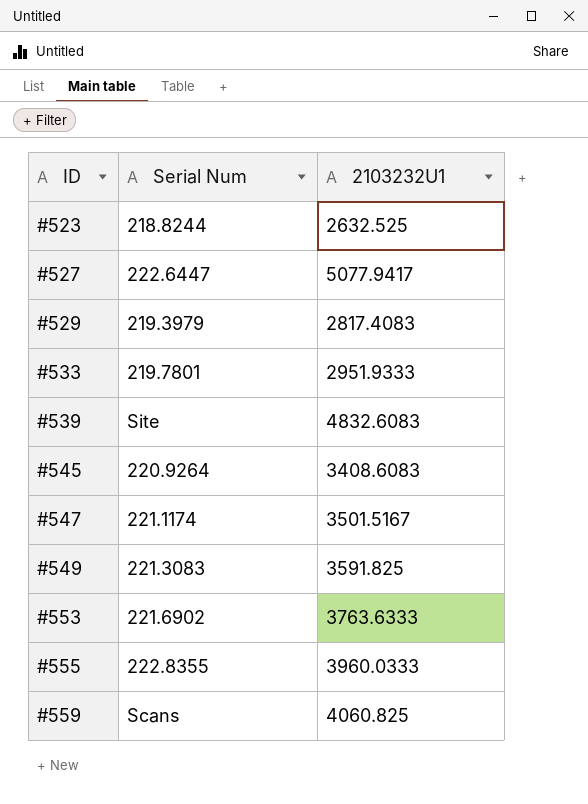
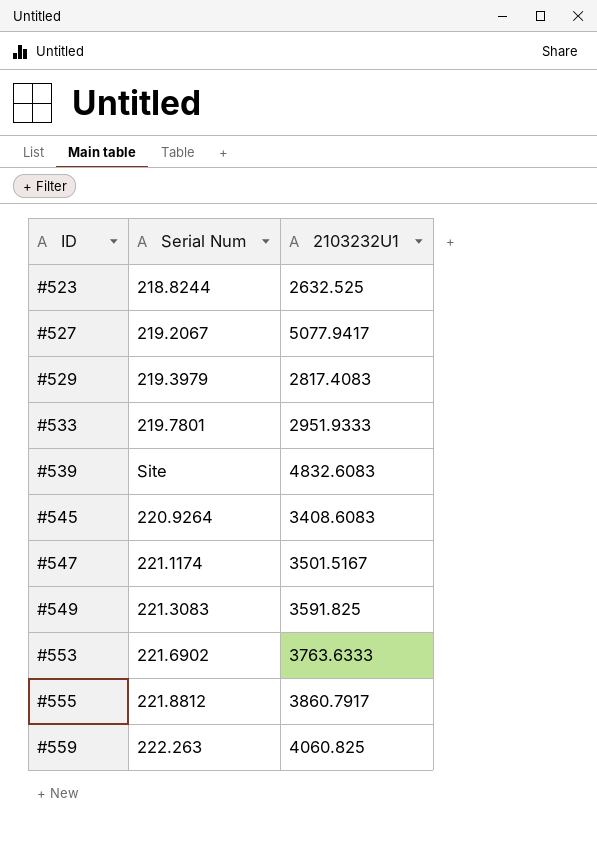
#527 | Serial Num: 222.6447 -> 219.2067
#555 | Serial Num: 222.8355 -> 221.8812
#555 | 2103232U1: 3960.0333 -> 3860.7917
#559 | Serial Num: Scans -> 222.263

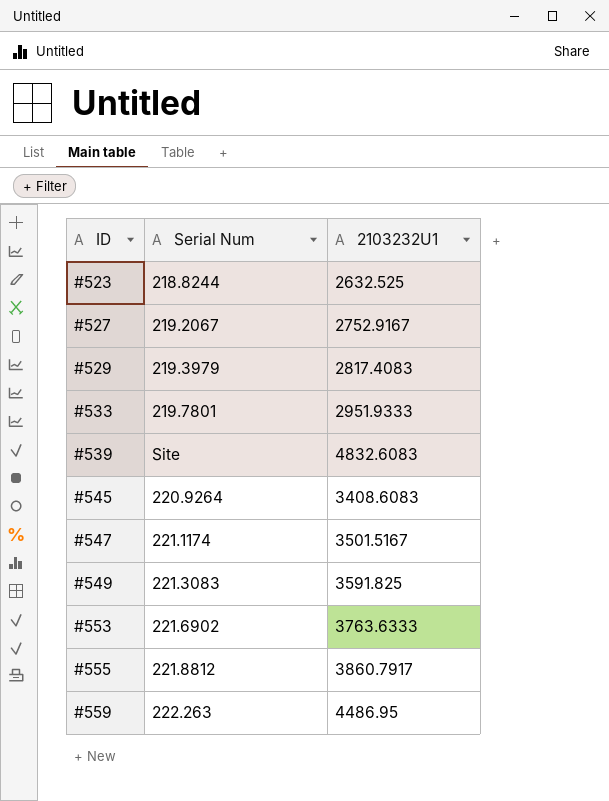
#527 | 2103232U1: 5077.9417 -> 2752.9167
#559 | 2103232U1: 4060.825 -> 4486.95

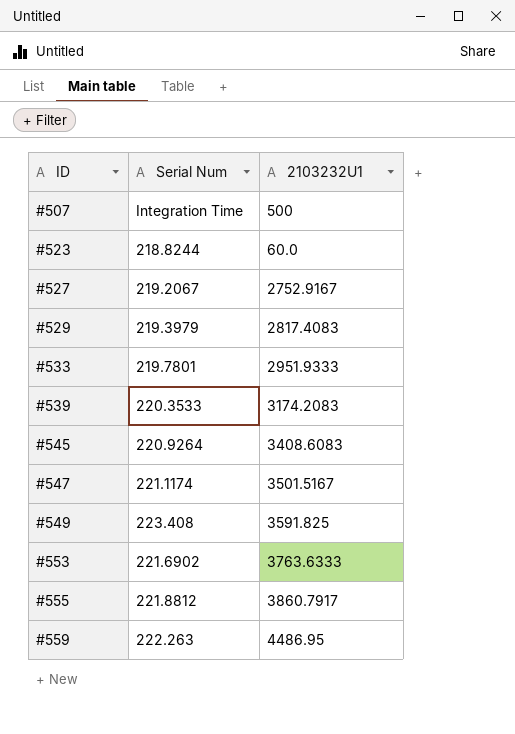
row #507: none -> Integration Time | 500
#523 | 2103232U1: 2632.525 -> 60.0
#539 | Serial Num: Site -> 220.3533
#539 | 2103232U1: 4832.6083 -> 3174.2083
#549 | Serial Num: 221.3083 -> 223.408

